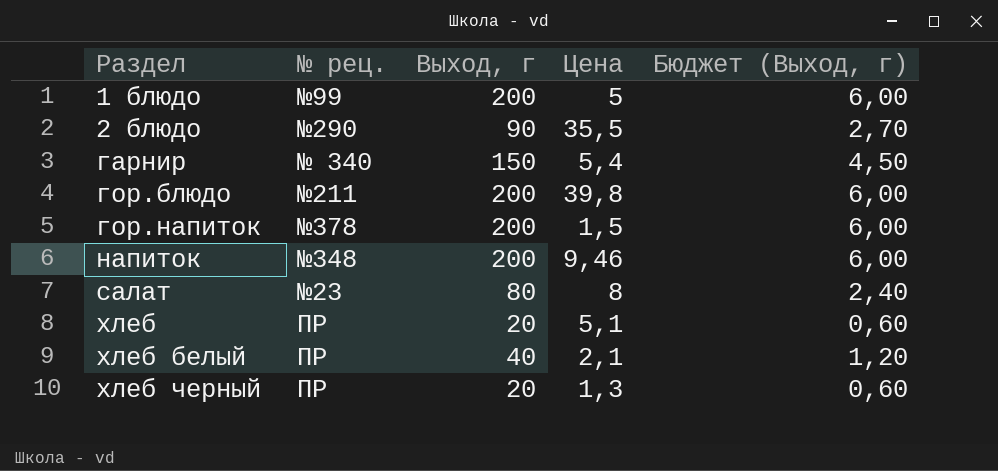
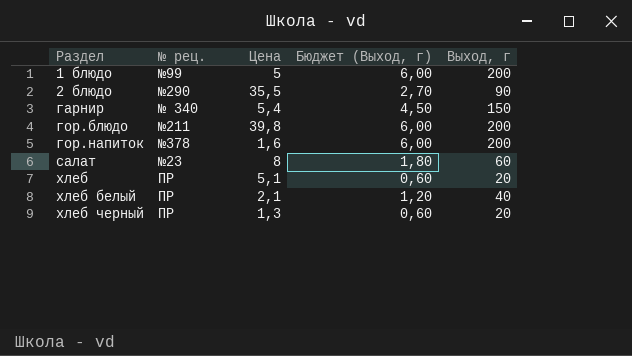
column Выход, г | position: 3 -> 5
row напиток: №348 | 200 | 9,46 | 6,00 -> none
гор.напиток | Цена: 1,5 -> 1,6
салат | Бюджет (Выход, г): 2,40 -> 1,80
салат | Выход, г: 80 -> 60

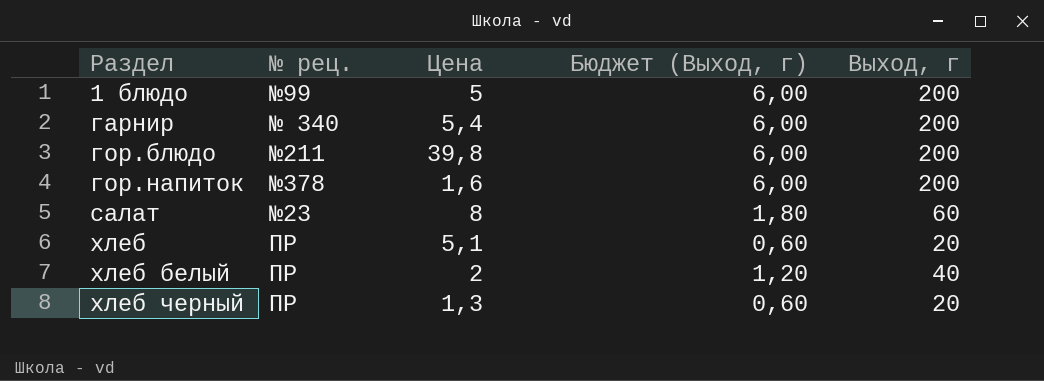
row 2 блюдо: №290 | 35,5 | 2,70 | 90 -> none
гарнир | Бюджет (Выход, г): 4,50 -> 6,00
гарнир | Выход, г: 150 -> 200
хлеб белый | Цена: 2,1 -> 2

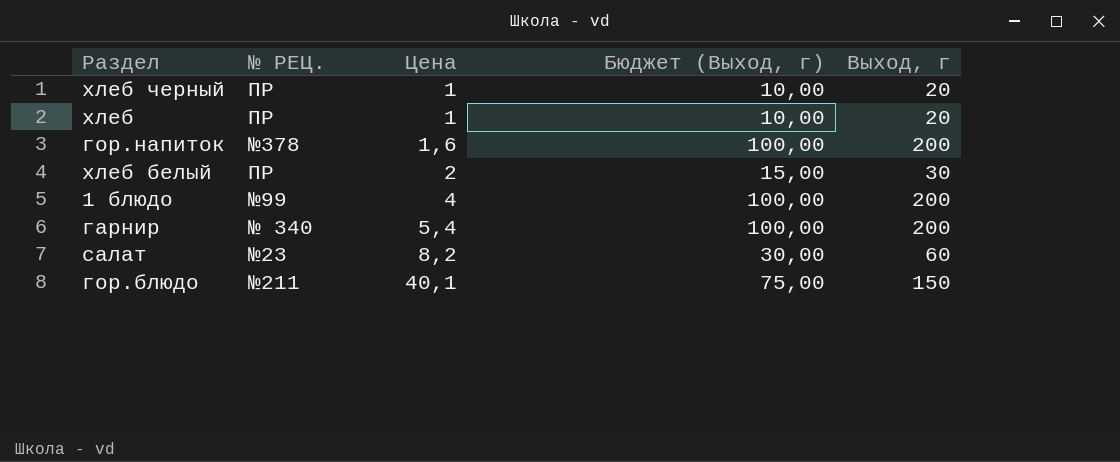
row order: Раздел ascending -> Цена ascending
column name: № рец. -> № РЕЦ.
column Бюджет (Выход, г) | formula: [Выход, г] * 0,03 -> [Выход, г] * 0,5
хлеб черный | Цена: 1,3 -> 1
хлеб | Цена: 5,1 -> 1
хлеб белый | Выход, г: 40 -> 30
1 блюдо | Цена: 5 -> 4
салат | Цена: 8 -> 8,2
гор.блюдо | Цена: 39,8 -> 40,1
гор.блюдо | Выход, г: 200 -> 150

